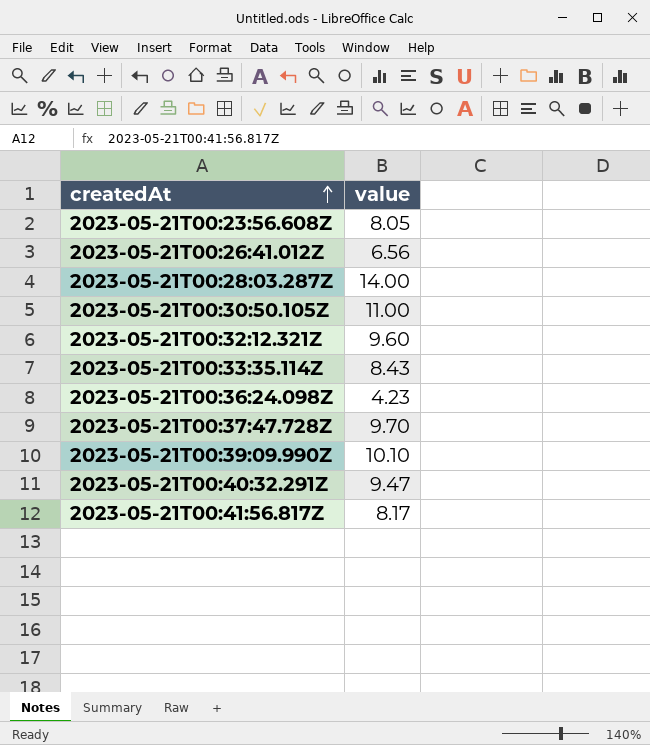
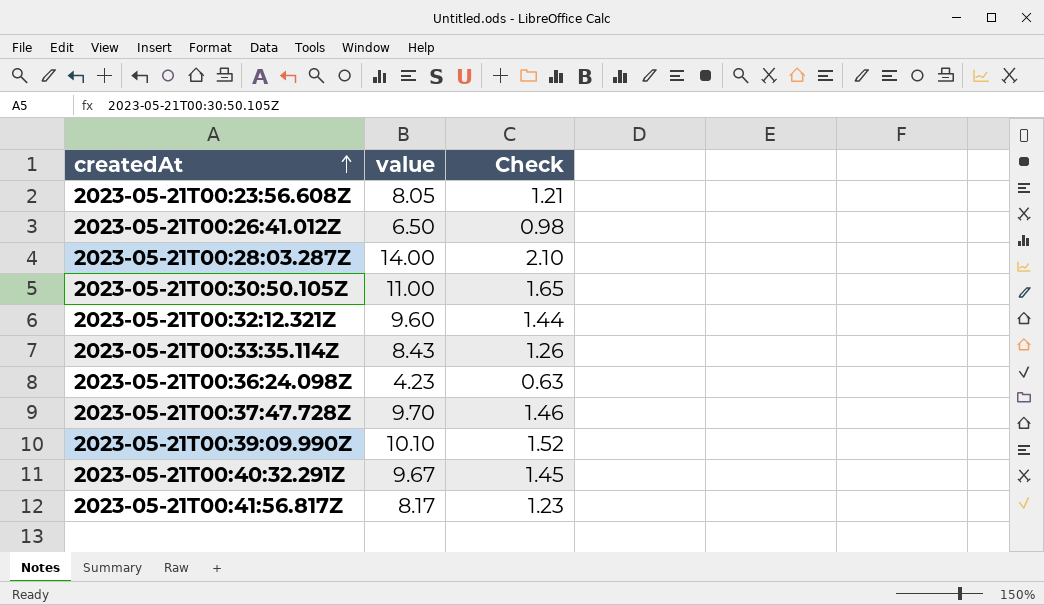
column Check | formula: none -> [value] * 0.15
2023-05-21T00:26:41.012Z | value: 6.56 -> 6.50
2023-05-21T00:40:32.291Z | value: 9.47 -> 9.67

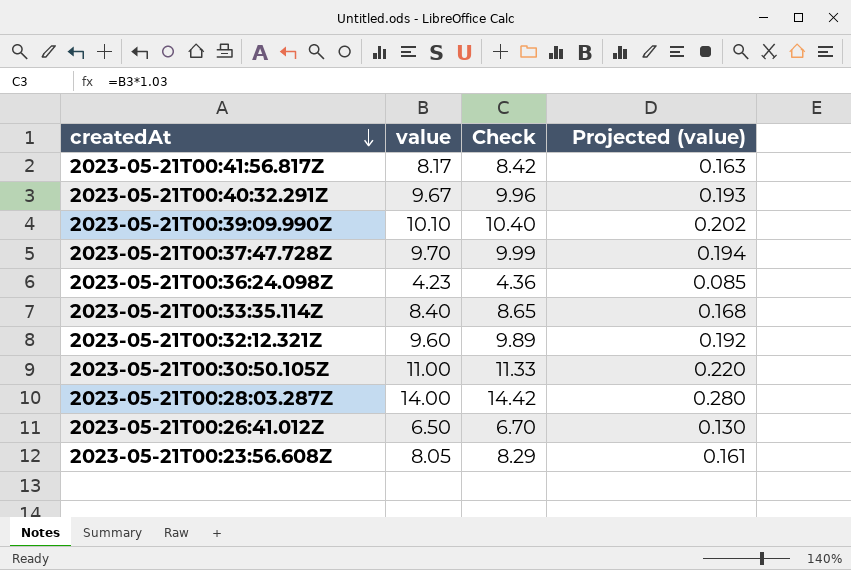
row order: createdAt ascending -> createdAt descending
column Check | formula: [value] * 0.15 -> [value] * 1.03
column Projected (value) | formula: none -> [value] * 0.02
2023-05-21T00:33:35.114Z | value: 8.43 -> 8.40

